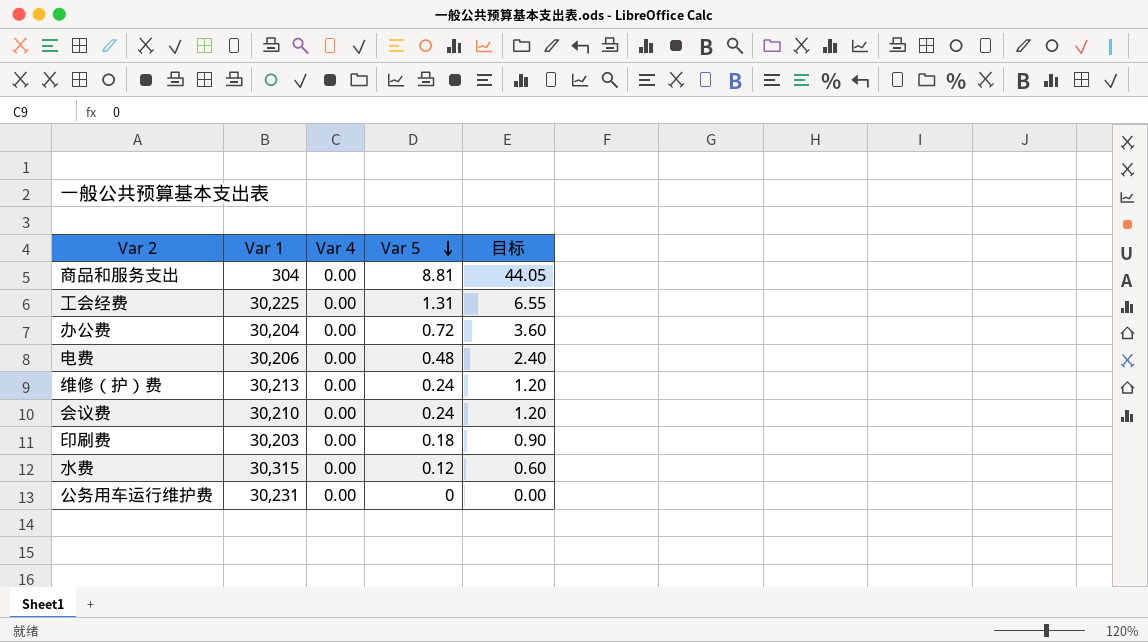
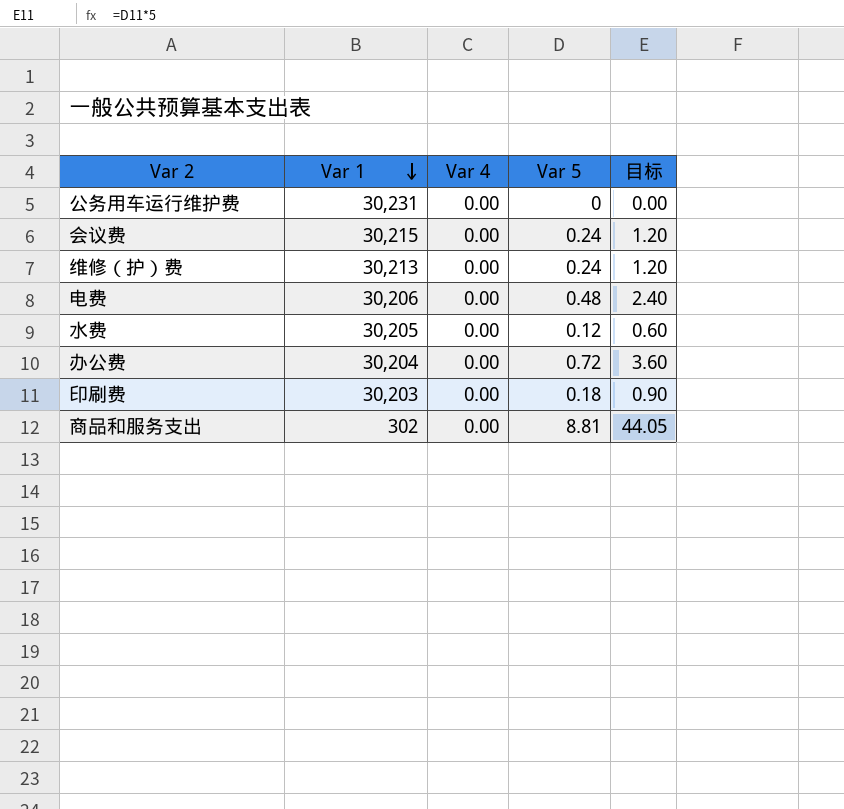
row order: Var 5 descending -> Var 1 descending
row 工会经费: 30,225 | 0.00 | 1.31 | 6.55 -> none
会议费 | Var 1: 30,210 -> 30,215
水费 | Var 1: 30,315 -> 30,205
商品和服务支出 | Var 1: 304 -> 302

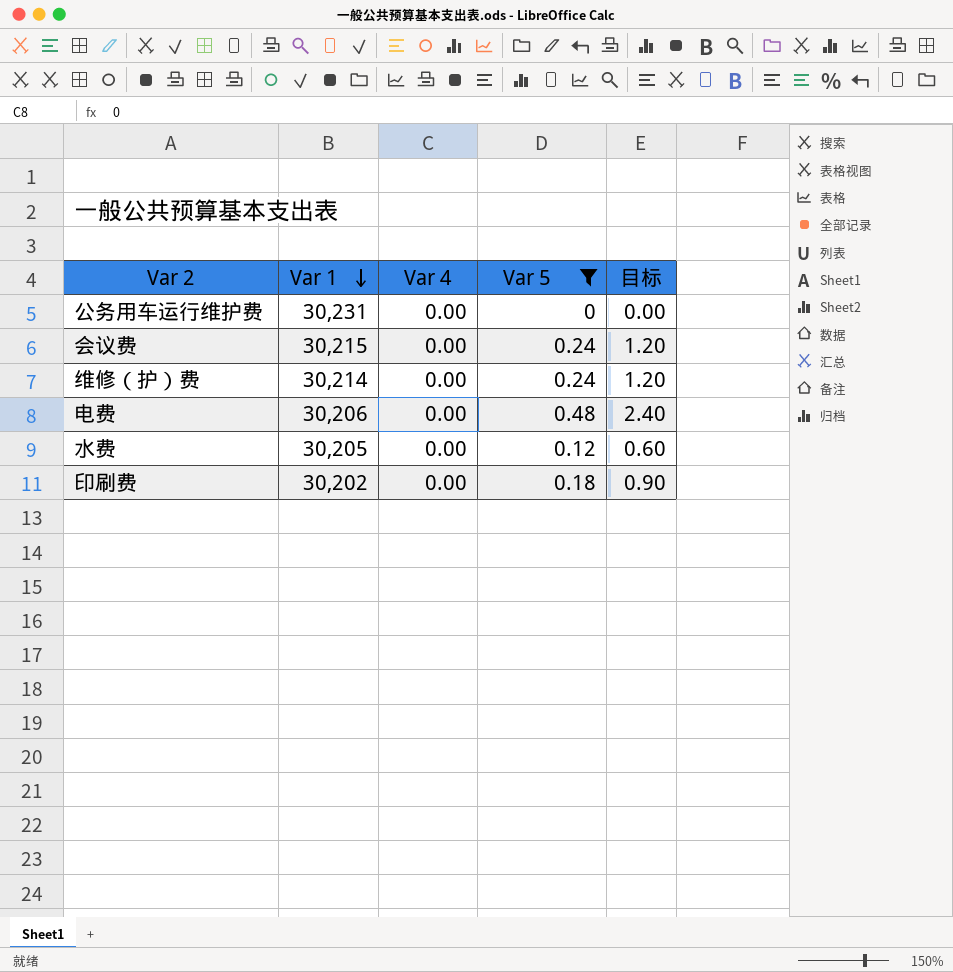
filter: none -> Var 5 <= 0.48
维修（护）费 | Var 1: 30,213 -> 30,214
印刷费 | Var 1: 30,203 -> 30,202

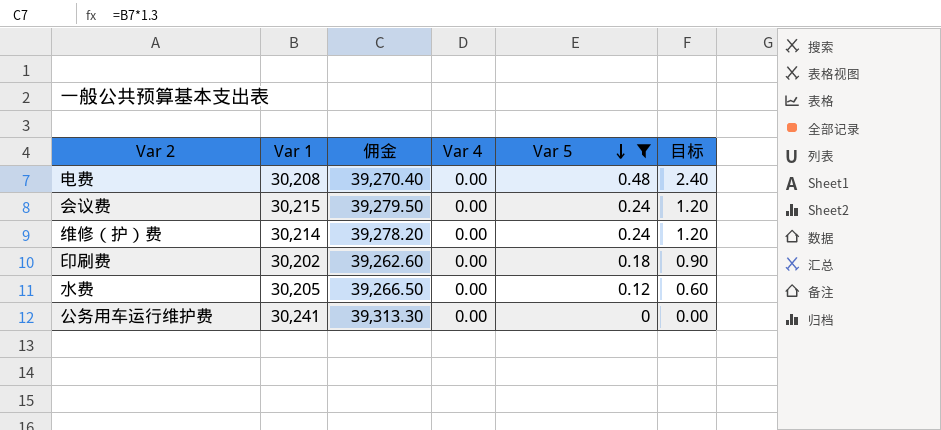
row order: Var 1 descending -> Var 5 descending
column 佣金 | formula: none -> [Var 1] * 1.3
电费 | Var 1: 30,206 -> 30,208
公务用车运行维护费 | Var 1: 30,231 -> 30,241

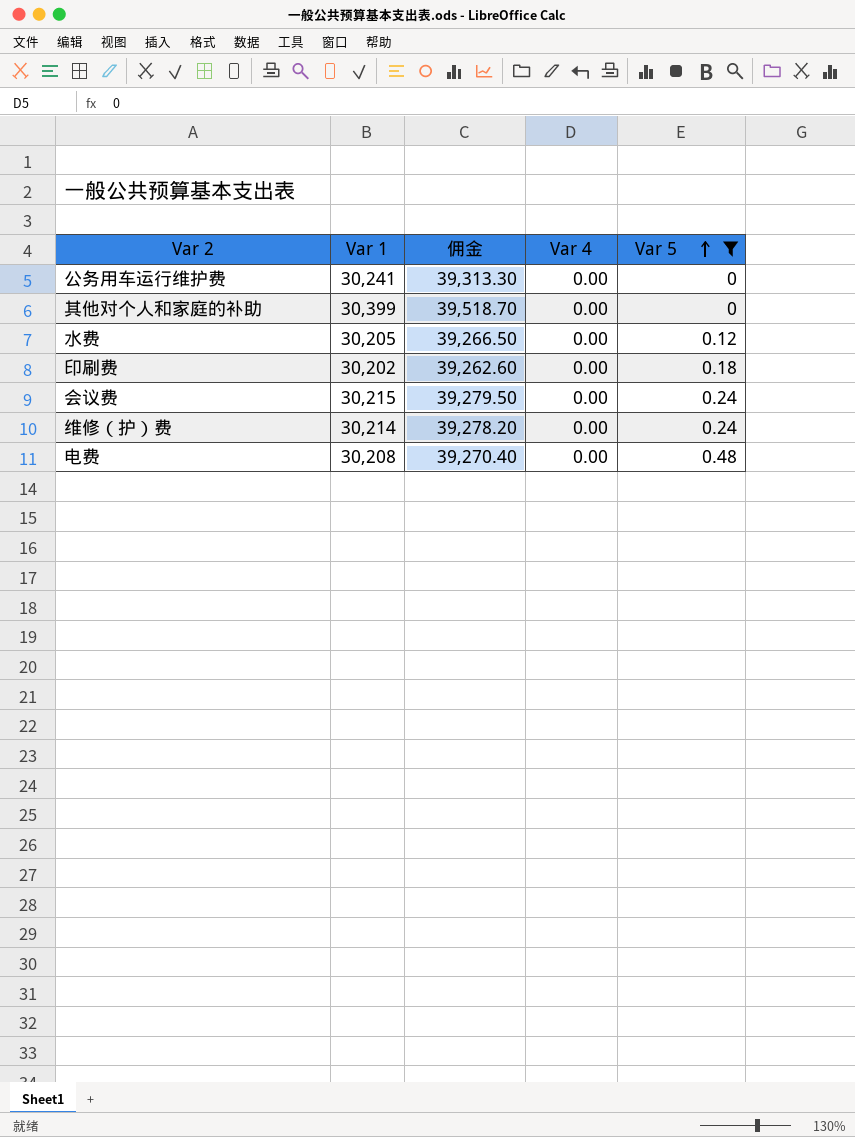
row order: Var 5 descending -> Var 5 ascending
column 目标 | formula: [Var 5] * 5 -> none
row 其他对个人和家庭的补助: none -> 30,399 | 39,518.70 | 0.00 | 0

